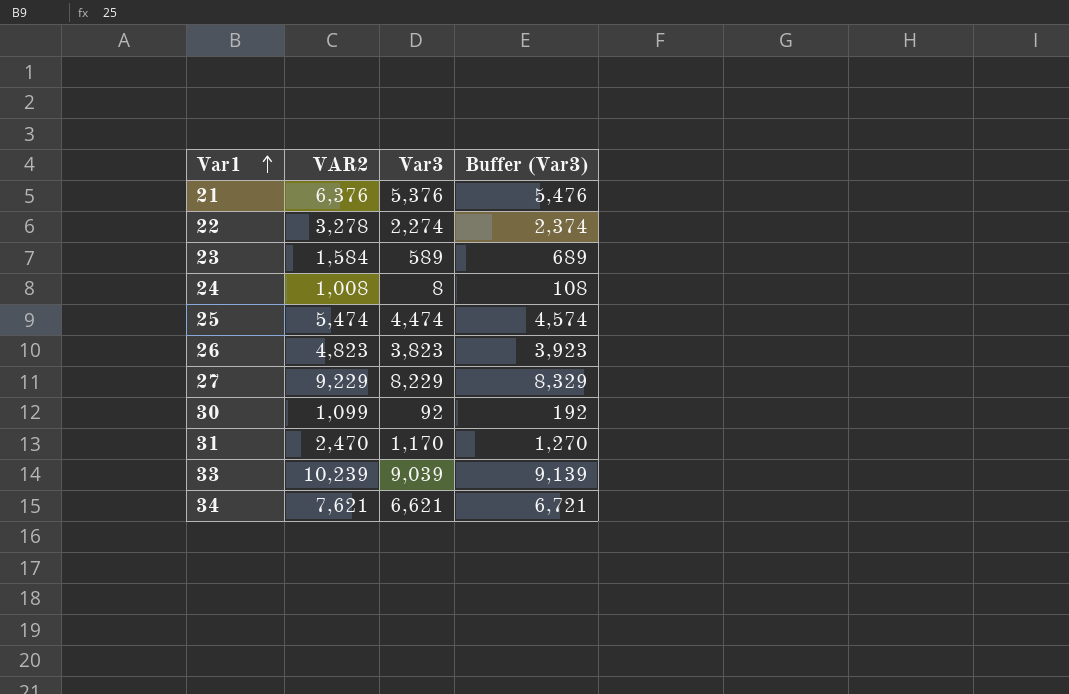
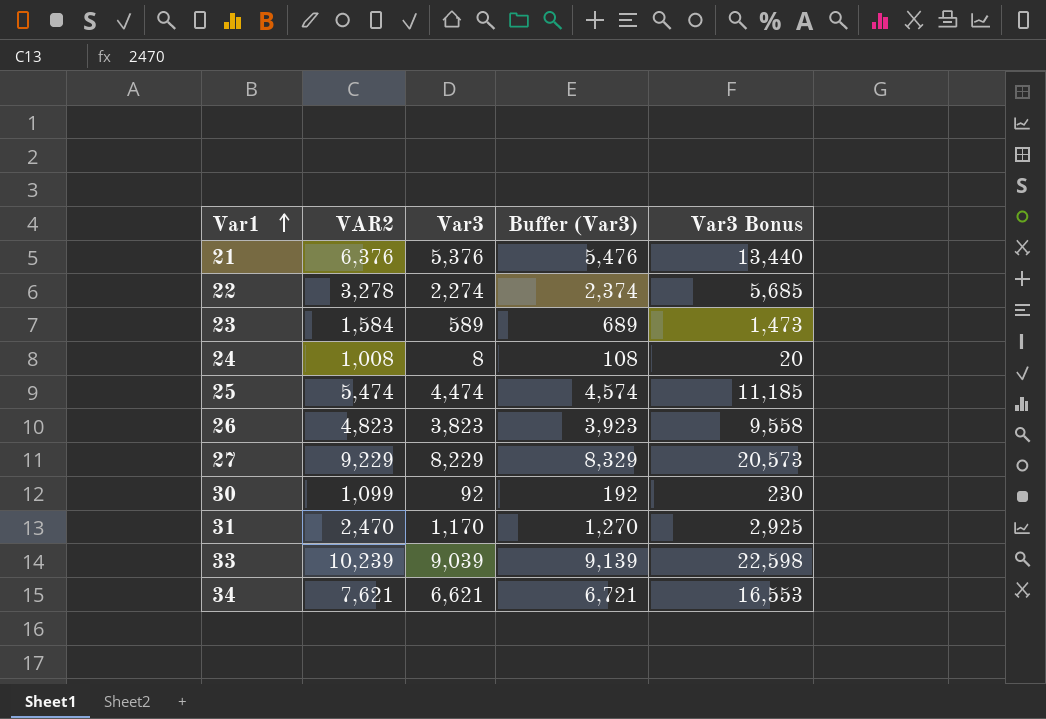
column Var3 Bonus | formula: none -> [Var3] * 2.5

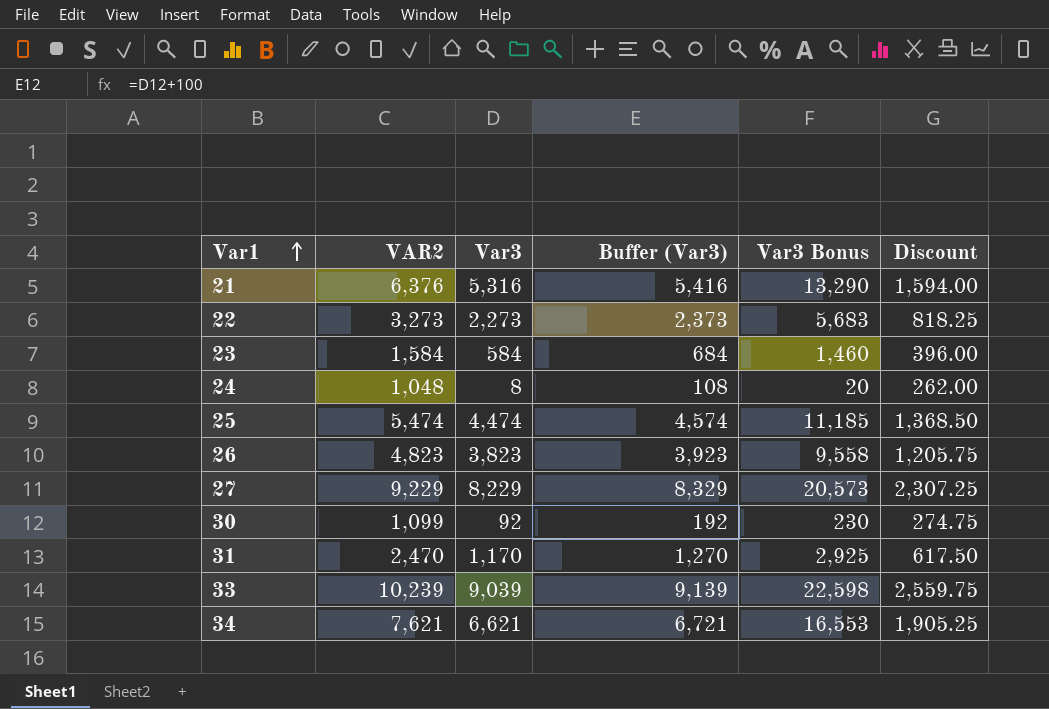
column Discount | formula: none -> [VAR2] * 0.25
21 | Var3: 5,376 -> 5,316
21 | Buffer (Var3): 5,476 -> 5,416
21 | Var3 Bonus: 13,440 -> 13,290
22 | VAR2: 3,278 -> 3,273
22 | Var3: 2,274 -> 2,273
22 | Buffer (Var3): 2,374 -> 2,373
22 | Var3 Bonus: 5,685 -> 5,683
23 | Var3: 589 -> 584
23 | Buffer (Var3): 689 -> 684
23 | Var3 Bonus: 1,473 -> 1,460
24 | VAR2: 1,008 -> 1,048

